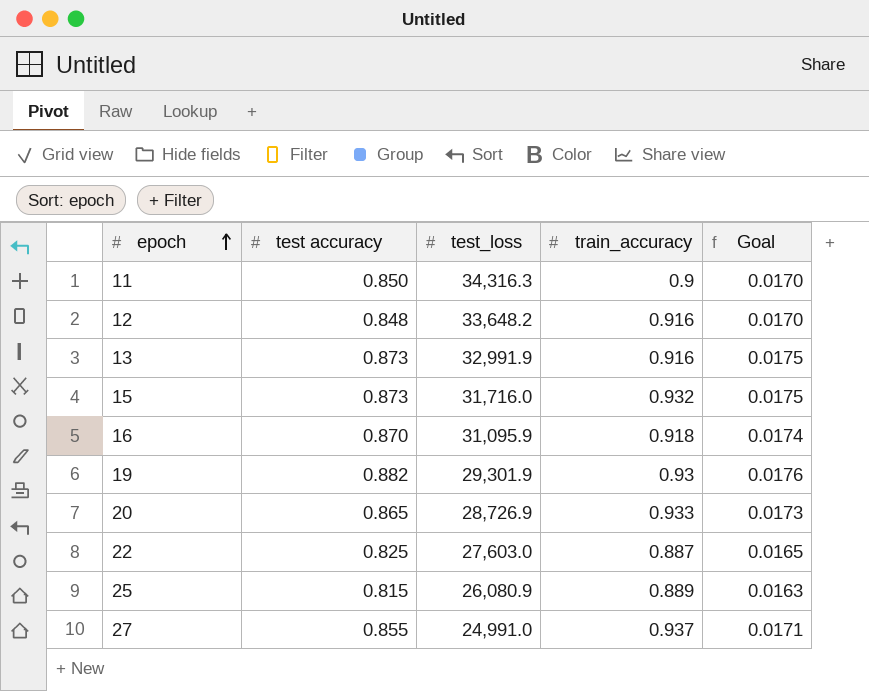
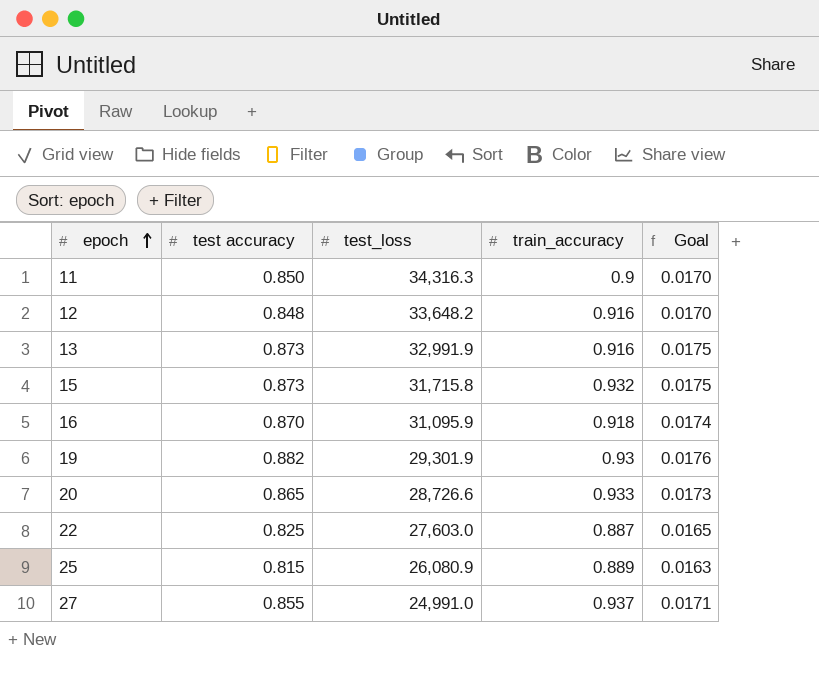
15 | test_loss: 31,716.0 -> 31,715.8
20 | test_loss: 28,726.9 -> 28,726.6

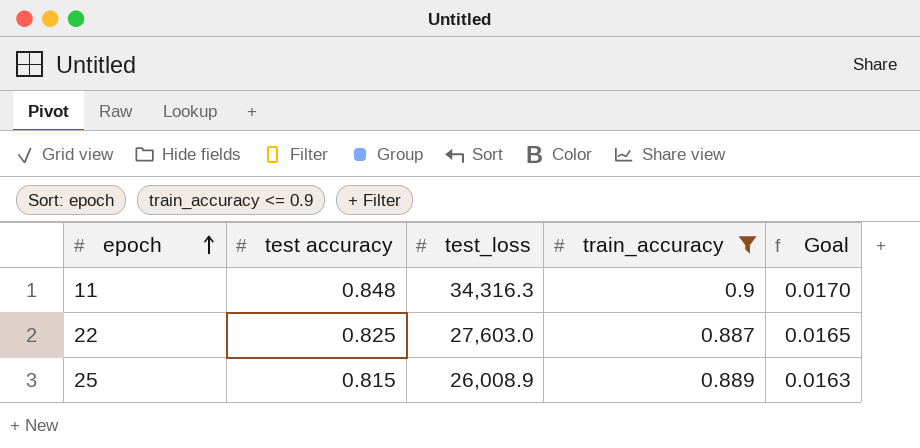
filter: none -> train_accuracy <= 0.9
11 | test accuracy: 0.850 -> 0.848
25 | test_loss: 26,080.9 -> 26,008.9

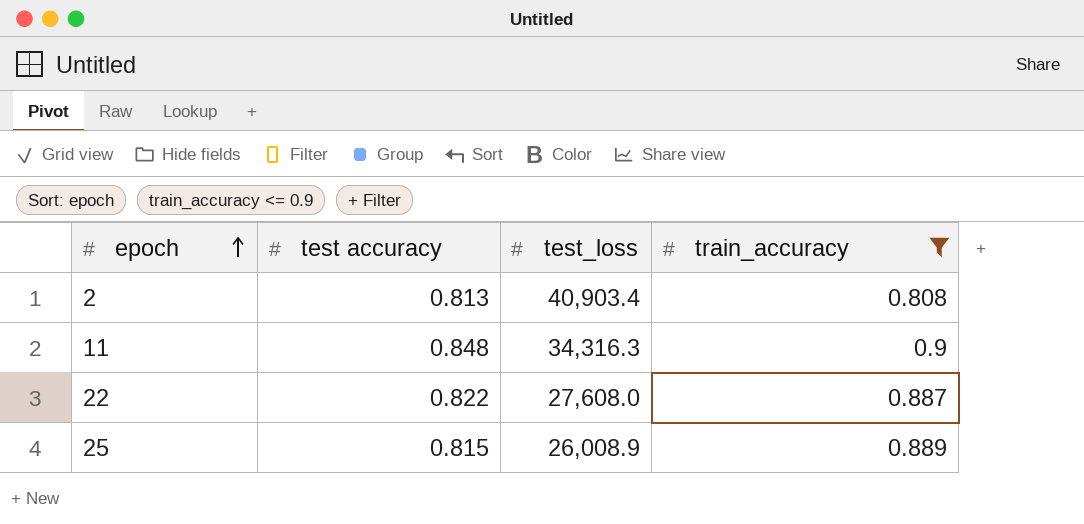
column Goal | formula: [test accuracy] * 0.02 -> none
row 2: none -> 0.813 | 40,903.4 | 0.808
22 | test accuracy: 0.825 -> 0.822
22 | test_loss: 27,603.0 -> 27,608.0

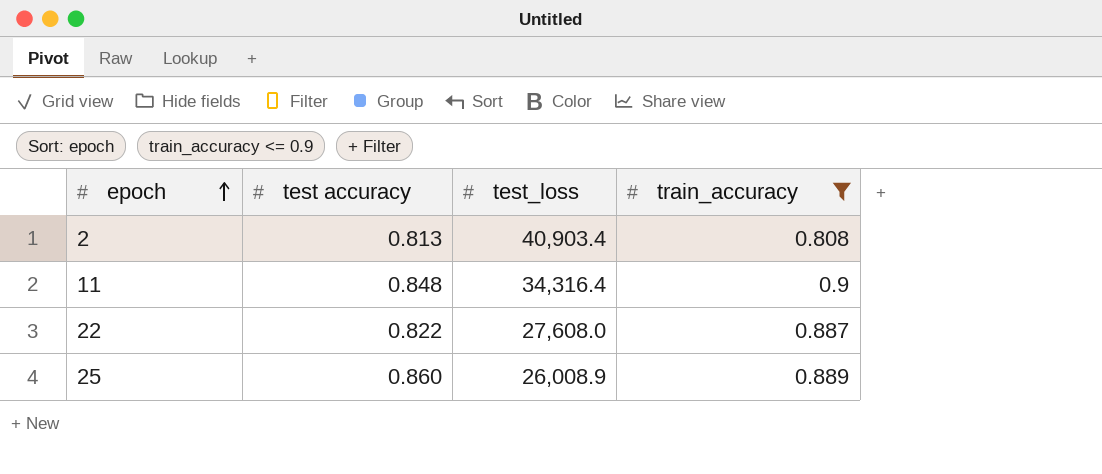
11 | test_loss: 34,316.3 -> 34,316.4
25 | test accuracy: 0.815 -> 0.860

